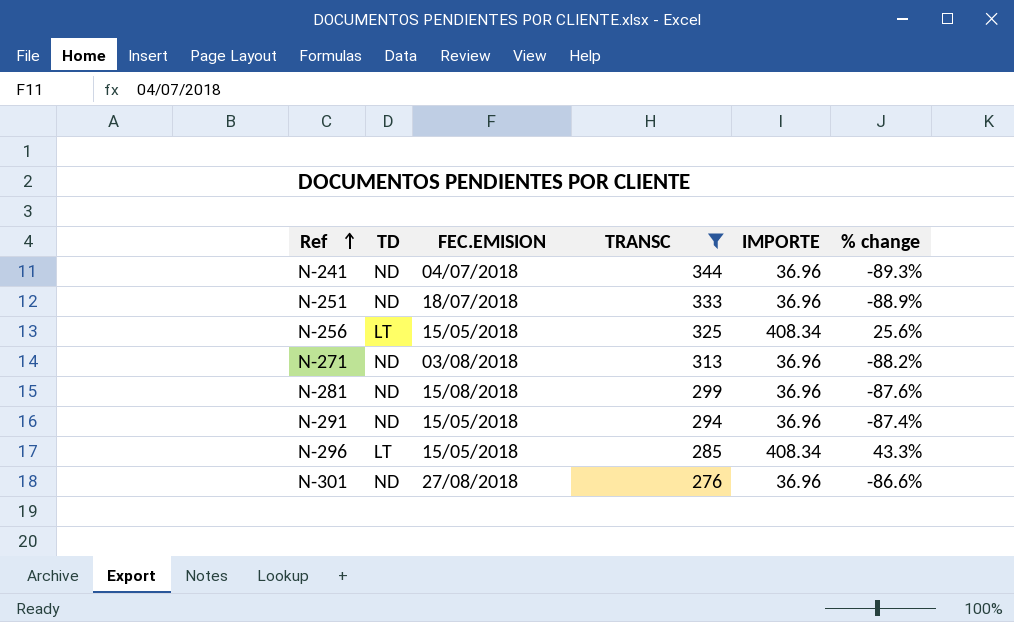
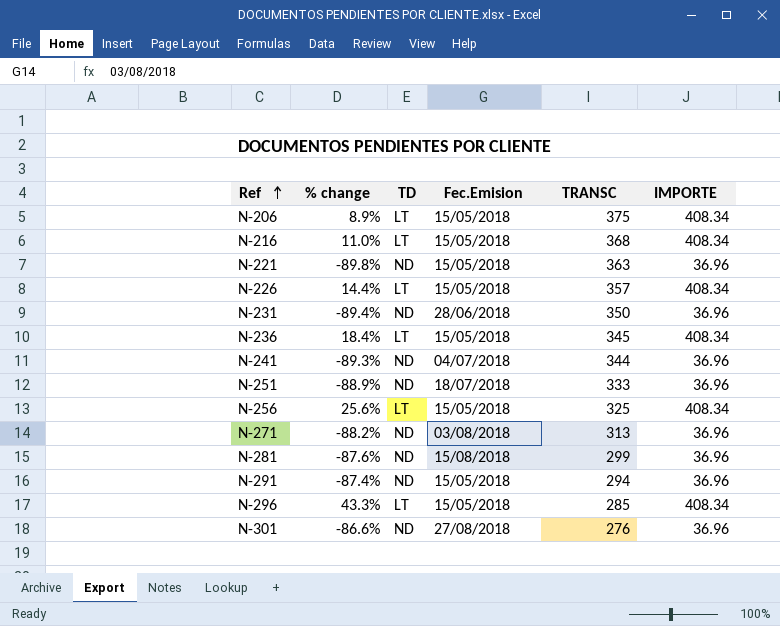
filter: TRANSC <= 344 -> none
column % change | position: 6 -> 2
column name: FEC.EMISION -> Fec.Emision

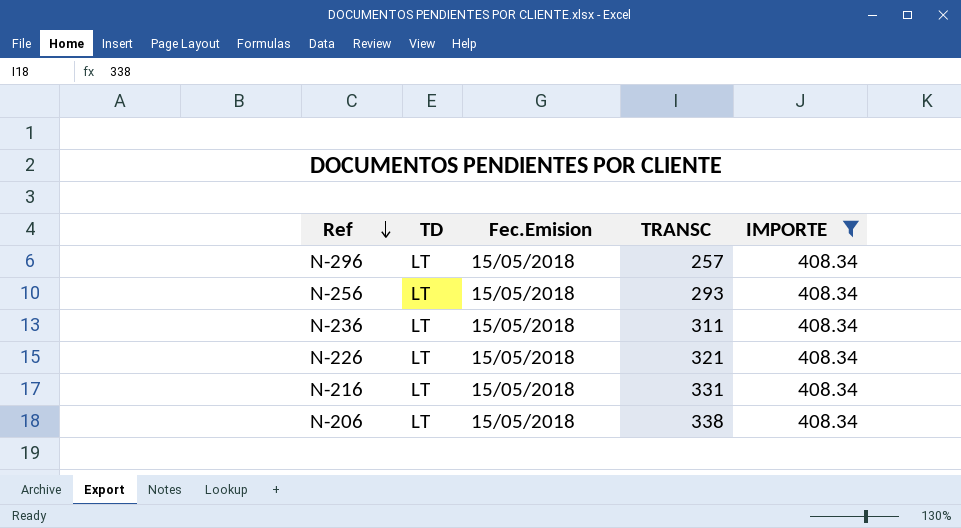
filter: none -> IMPORTE = 408.34
row order: Ref ascending -> Ref descending
column % change | formula: ([IMPORTE] - [TRANSC]) / [TRANSC] -> none
N-296 | TRANSC: 285 -> 257
N-256 | TRANSC: 325 -> 293
N-236 | TRANSC: 345 -> 311
N-226 | TRANSC: 357 -> 321
N-216 | TRANSC: 368 -> 331
N-206 | TRANSC: 375 -> 338

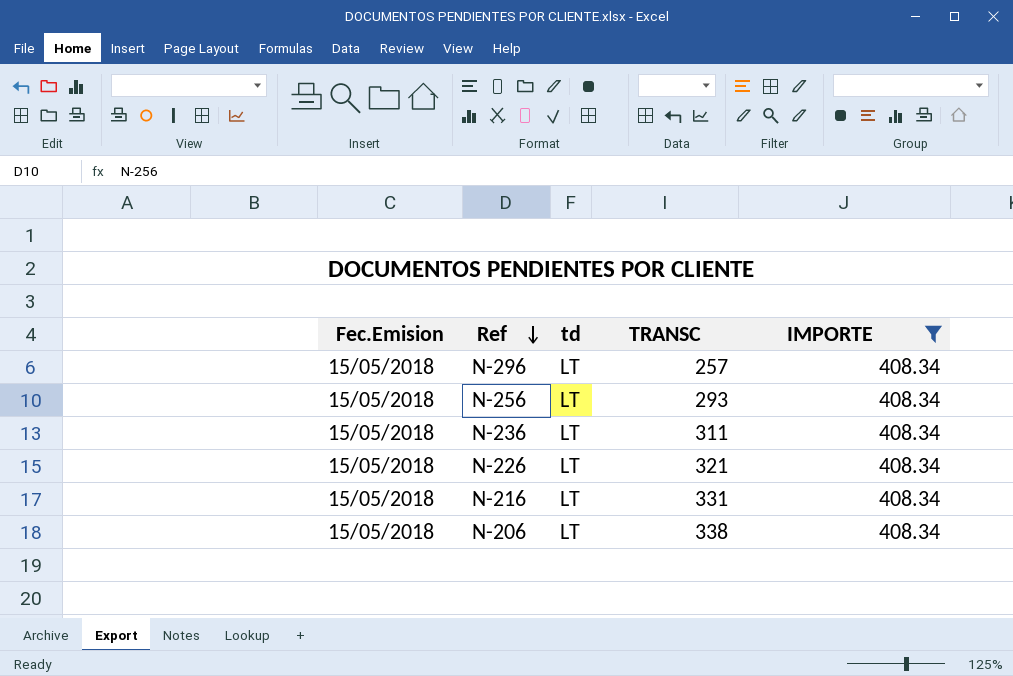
column Fec.Emision | position: 3 -> 1
column name: TD -> td

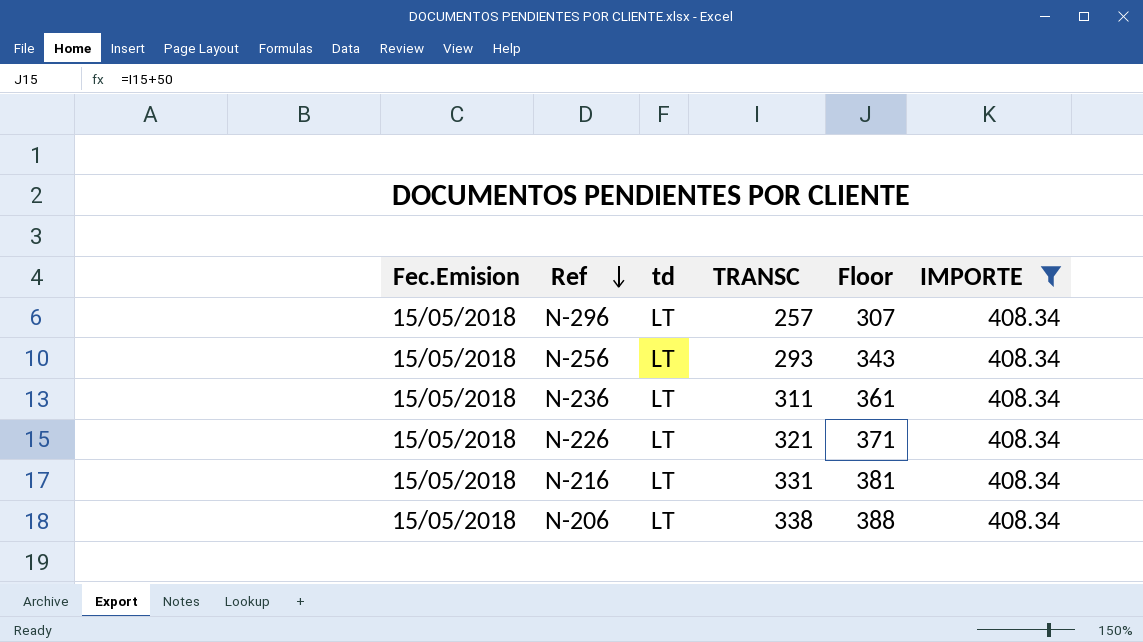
column Floor | formula: none -> [TRANSC] + 50

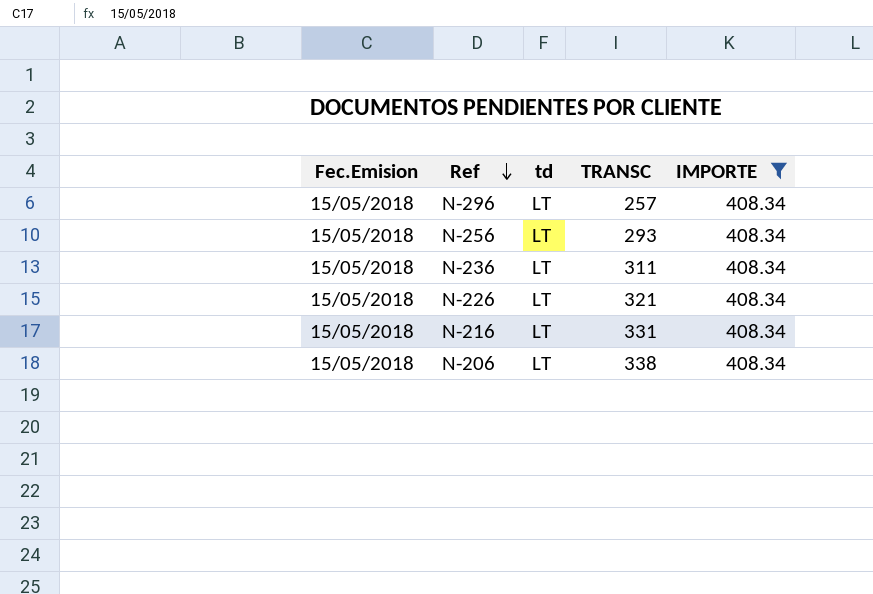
column Floor | formula: [TRANSC] + 50 -> none

